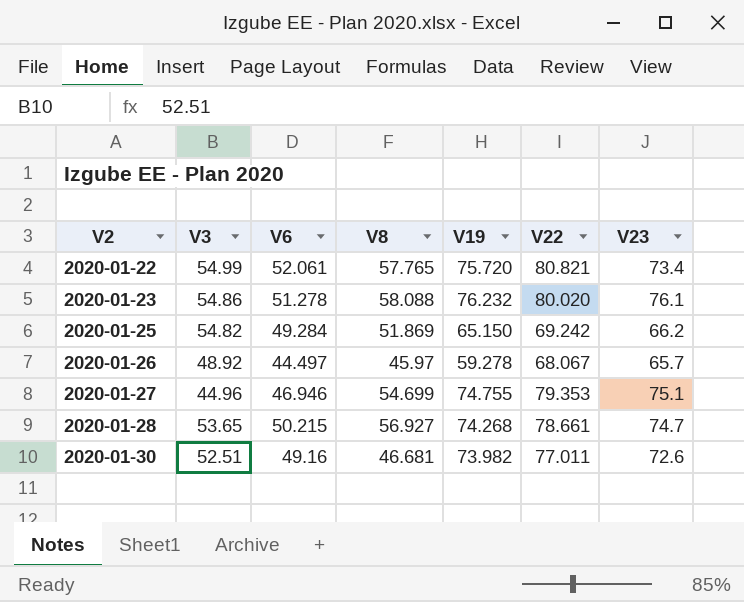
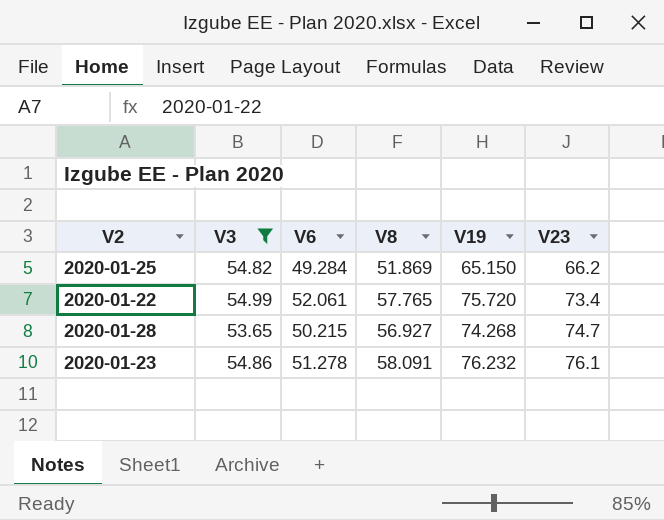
filter: none -> V3 >= 53.65
row order: V2 ascending -> V23 ascending
column V22 | position: 6 -> none
2020-01-23 | V8: 58.088 -> 58.091

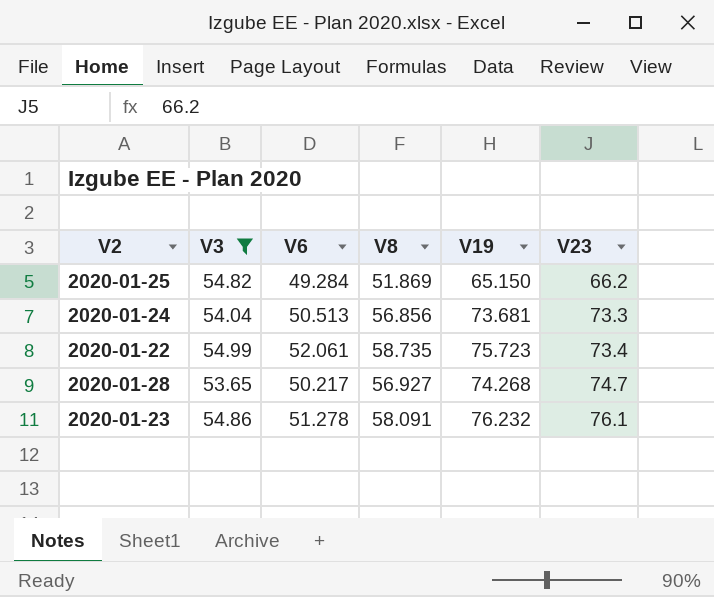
row 2020-01-24: none -> 54.04 | 50.513 | 56.856 | 73.681 | 73.3
2020-01-22 | V8: 57.765 -> 58.735
2020-01-22 | V19: 75.720 -> 75.723
2020-01-28 | V6: 50.215 -> 50.217

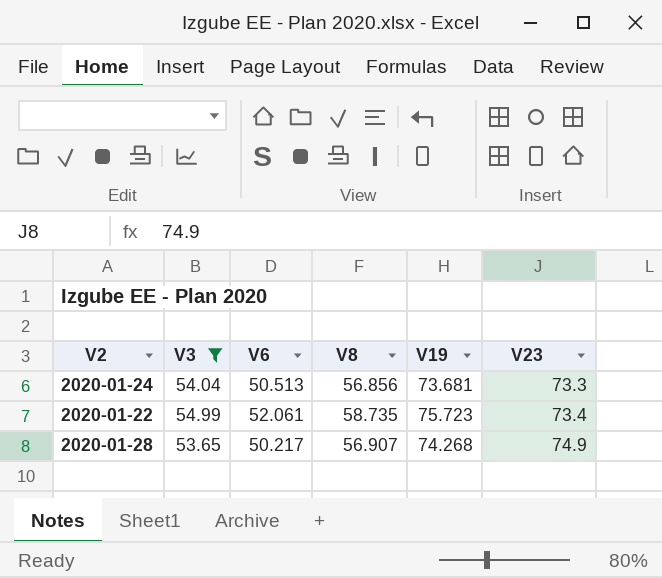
row 2020-01-25: 54.82 | 49.284 | 51.869 | 65.150 | 66.2 -> none
row 2020-01-23: 54.86 | 51.278 | 58.091 | 76.232 | 76.1 -> none
2020-01-28 | V8: 56.927 -> 56.907
2020-01-28 | V23: 74.7 -> 74.9

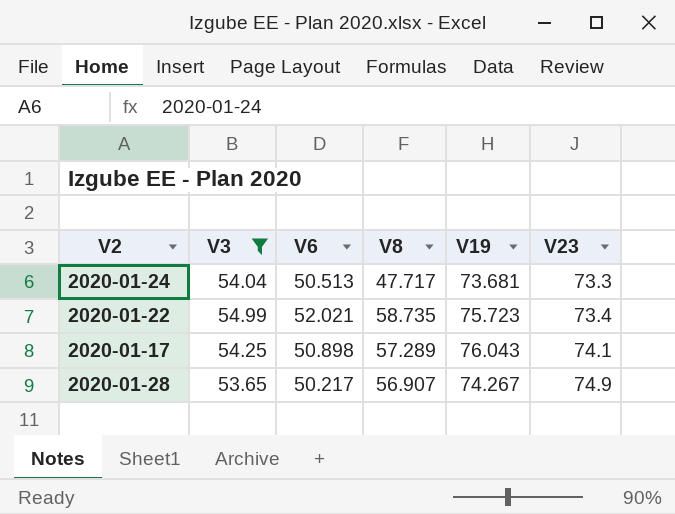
2020-01-24 | V8: 56.856 -> 47.717
2020-01-22 | V6: 52.061 -> 52.021
row 2020-01-17: none -> 54.25 | 50.898 | 57.289 | 76.043 | 74.1
2020-01-28 | V19: 74.268 -> 74.267

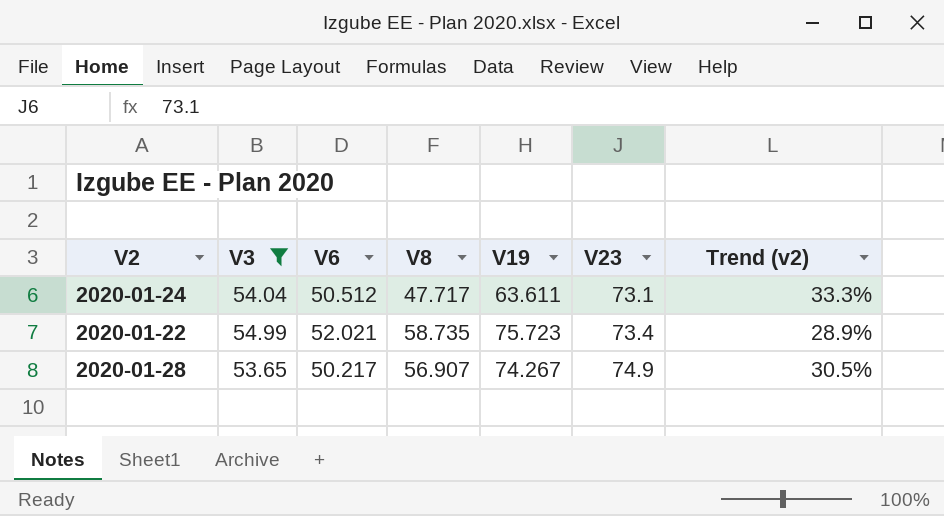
column Trend (v2) | formula: none -> ([V19] - [V8]) / [V8]
row 2020-01-17: 54.25 | 50.898 | 57.289 | 76.043 | 74.1 -> none
2020-01-24 | V6: 50.513 -> 50.512
2020-01-24 | V19: 73.681 -> 63.611
2020-01-24 | V23: 73.3 -> 73.1

